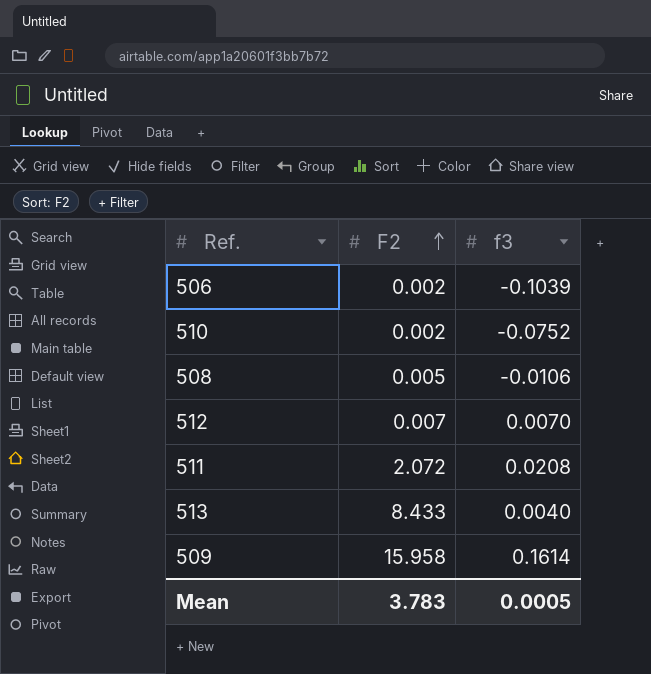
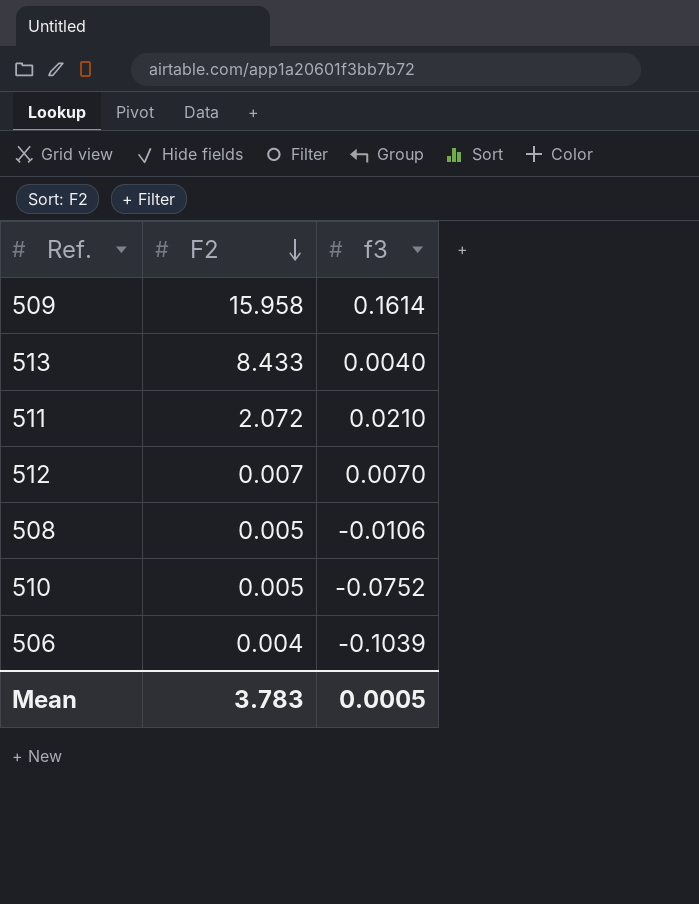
row order: F2 ascending -> F2 descending
511 | f3: 0.0208 -> 0.0210
510 | F2: 0.002 -> 0.005
506 | F2: 0.002 -> 0.004

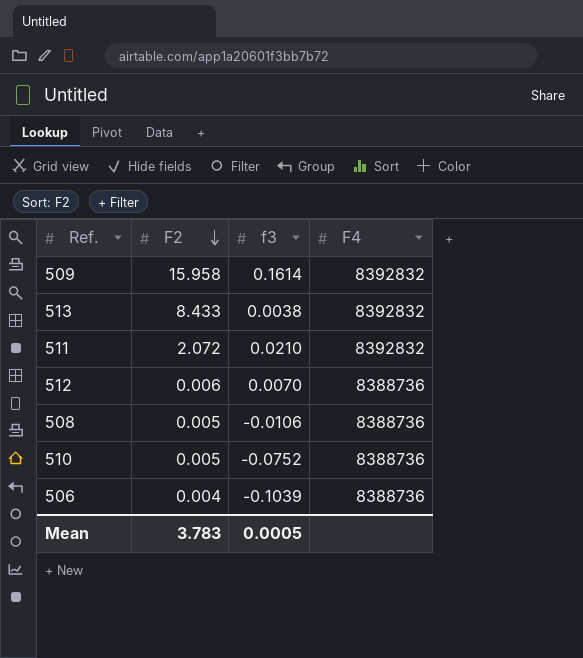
column F4 | position: none -> 4
513 | f3: 0.0040 -> 0.0038
512 | F2: 0.007 -> 0.006

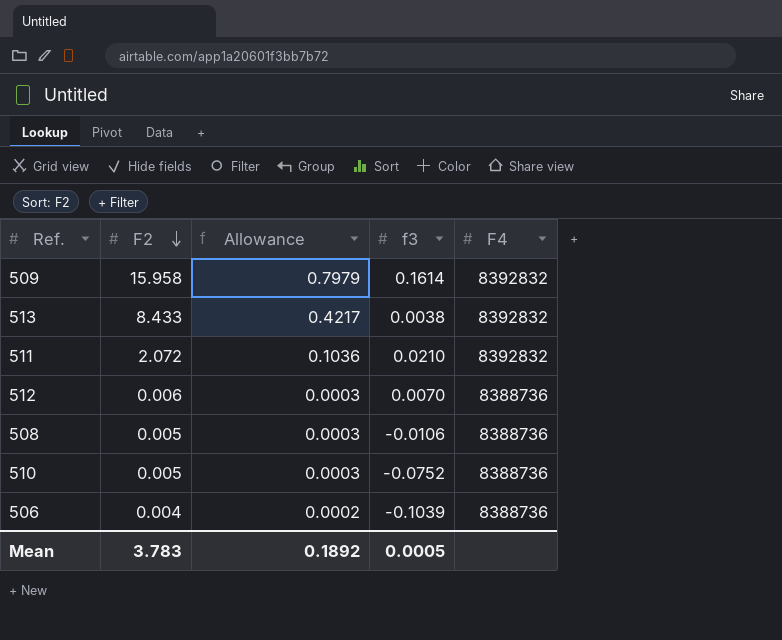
column Allowance | formula: none -> [F2] * 0.05

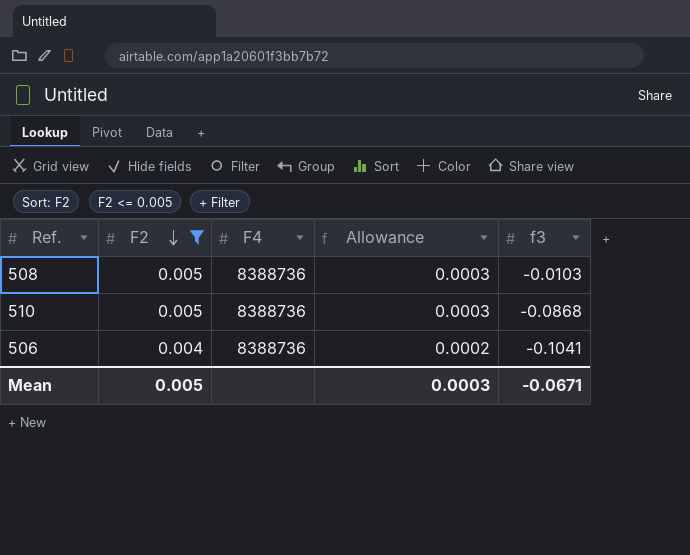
filter: none -> F2 <= 0.005
column F4 | position: 5 -> 3
508 | f3: -0.0106 -> -0.0103
510 | f3: -0.0752 -> -0.0868
506 | f3: -0.1039 -> -0.1041
Mean | F2: 3.783 -> 0.005
Mean | Allowance: 0.1892 -> 0.0003
Mean | f3: 0.0005 -> -0.0671

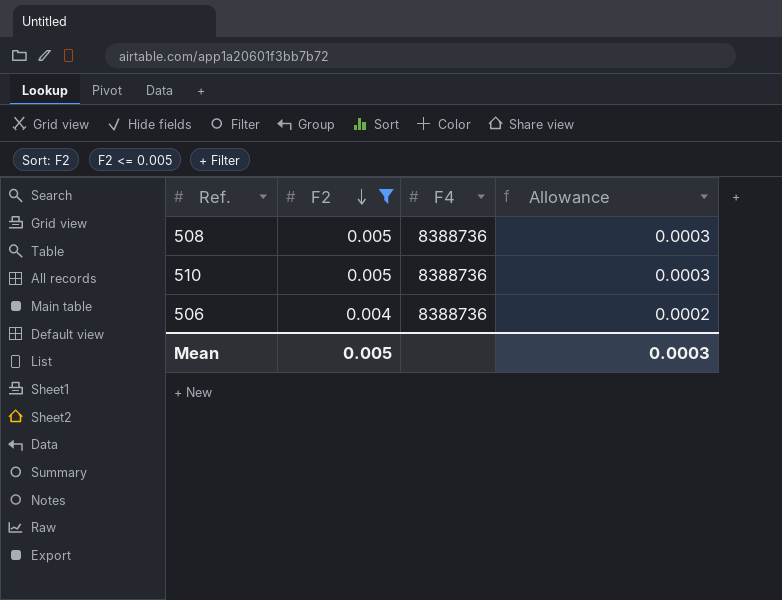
column f3 | position: 5 -> none

